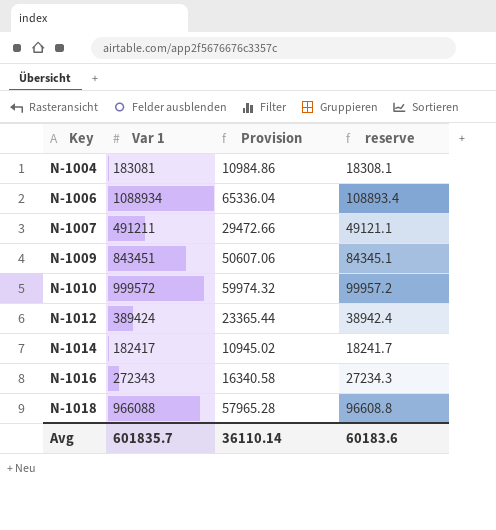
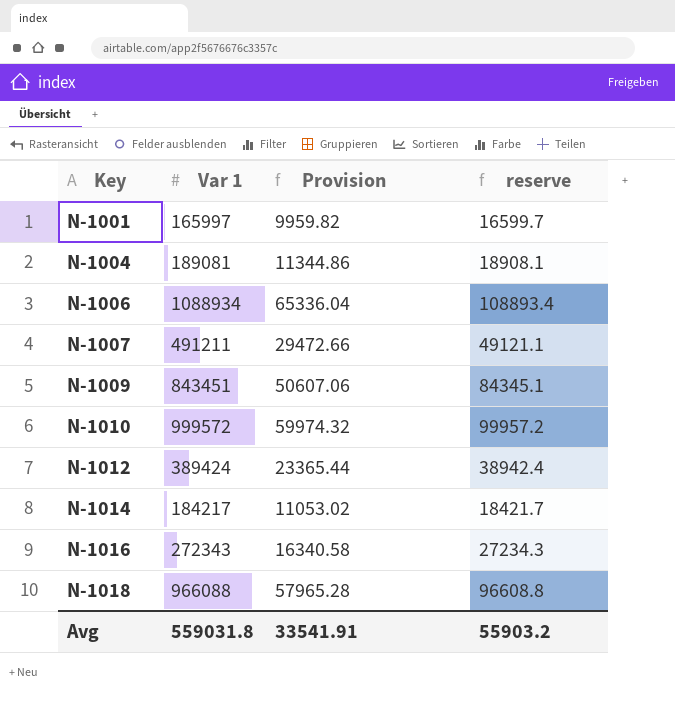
row N-1001: none -> 165997 | 9959.82 | 16599.7
N-1004 | Var 1: 183081 -> 189081
N-1004 | Provision: 10984.86 -> 11344.86
N-1004 | reserve: 18308.1 -> 18908.1
N-1014 | Var 1: 182417 -> 184217
N-1014 | Provision: 10945.02 -> 11053.02
N-1014 | reserve: 18241.7 -> 18421.7
Avg | Var 1: 601835.7 -> 559031.8
Avg | Provision: 36110.14 -> 33541.91
Avg | reserve: 60183.6 -> 55903.2

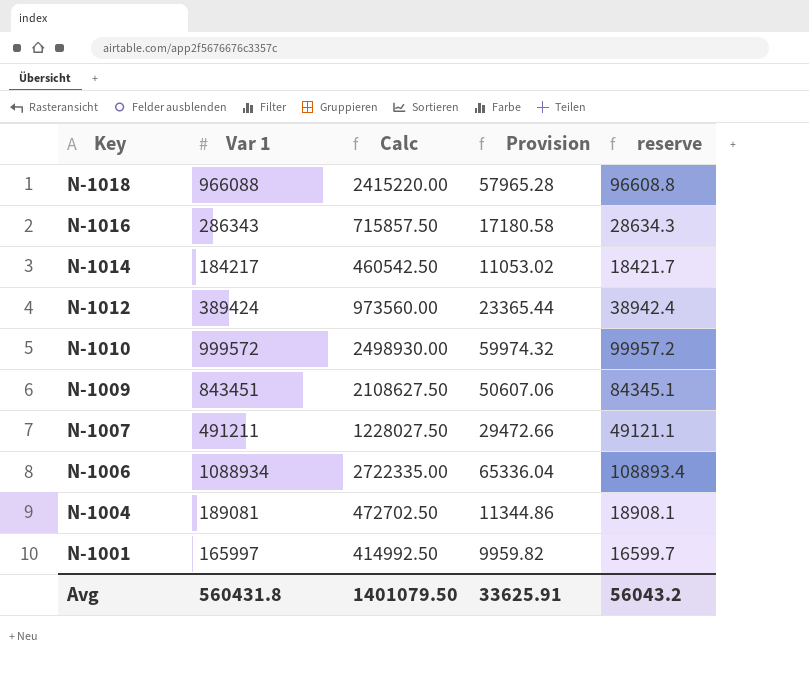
row order: Key ascending -> Key descending
column Calc | formula: none -> [Var 1] * 2.5
N-1016 | Var 1: 272343 -> 286343
N-1016 | Provision: 16340.58 -> 17180.58
N-1016 | reserve: 27234.3 -> 28634.3
Avg | Var 1: 559031.8 -> 560431.8
Avg | Provision: 33541.91 -> 33625.91
Avg | reserve: 55903.2 -> 56043.2

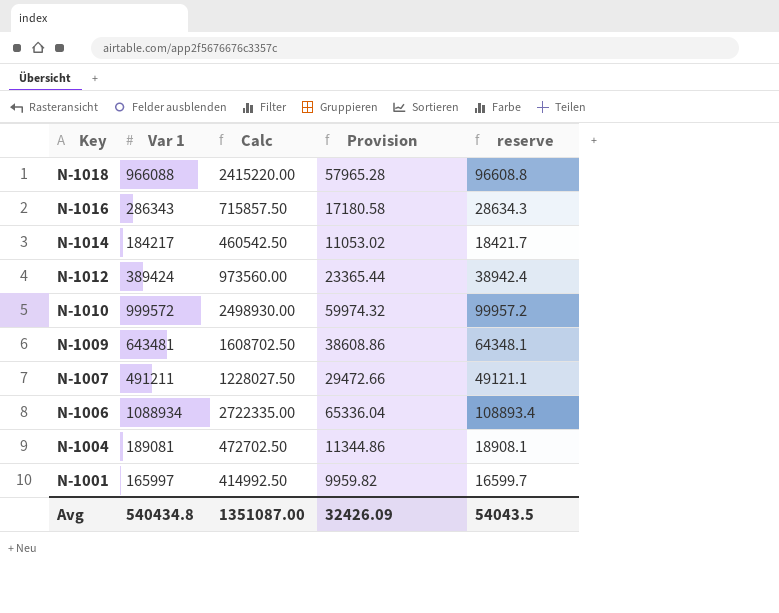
N-1009 | Var 1: 843451 -> 643481
N-1009 | Calc: 2108627.50 -> 1608702.50
N-1009 | Provision: 50607.06 -> 38608.86
N-1009 | reserve: 84345.1 -> 64348.1
Avg | Var 1: 560431.8 -> 540434.8
Avg | Calc: 1401079.50 -> 1351087.00
Avg | Provision: 33625.91 -> 32426.09
Avg | reserve: 56043.2 -> 54043.5

